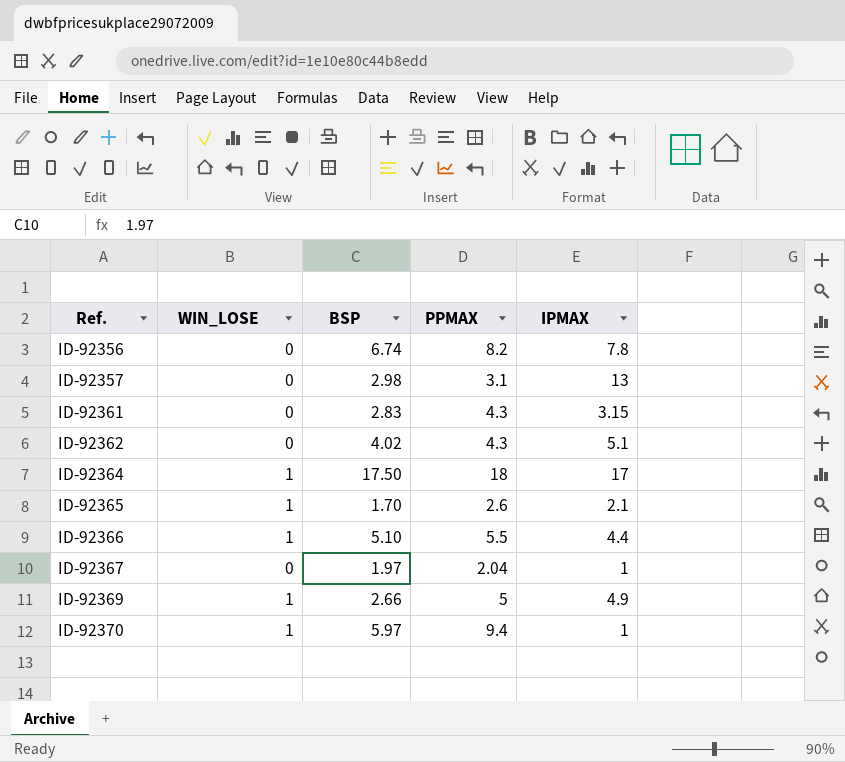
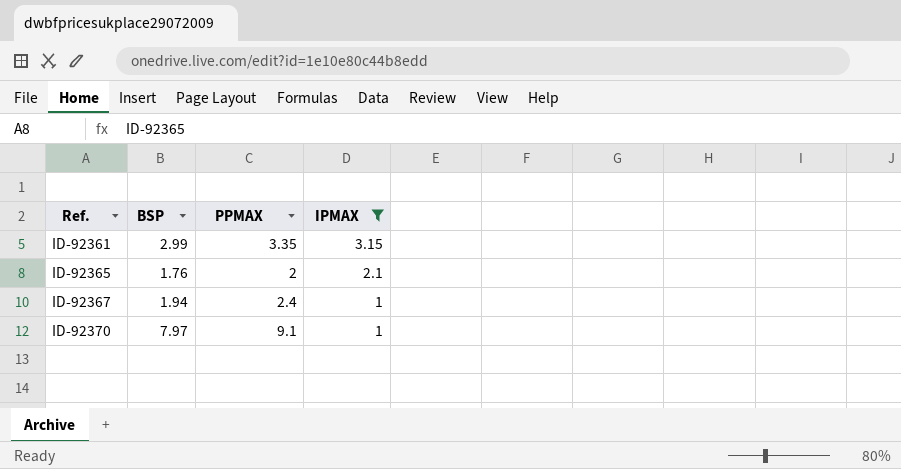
filter: none -> IPMAX <= 3.15
column WIN_LOSE | position: 2 -> none
ID-92361 | BSP: 2.83 -> 2.99
ID-92361 | PPMAX: 4.3 -> 3.35
ID-92365 | BSP: 1.70 -> 1.76
ID-92365 | PPMAX: 2.6 -> 2
ID-92367 | BSP: 1.97 -> 1.94
ID-92367 | PPMAX: 2.04 -> 2.4
ID-92370 | BSP: 5.97 -> 7.97
ID-92370 | PPMAX: 9.4 -> 9.1

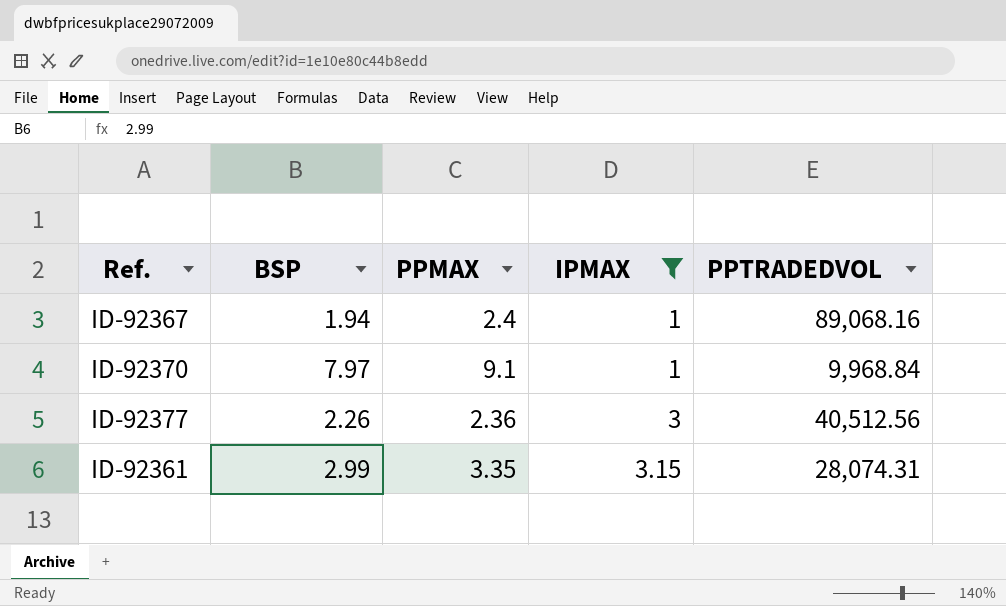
row order: Ref. ascending -> IPMAX ascending
column PPTRADEDVOL | position: none -> 5
row ID-92365: 1.76 | 2 | 2.1 -> none
row ID-92377: none -> 2.26 | 2.36 | 3 | 40,512.56

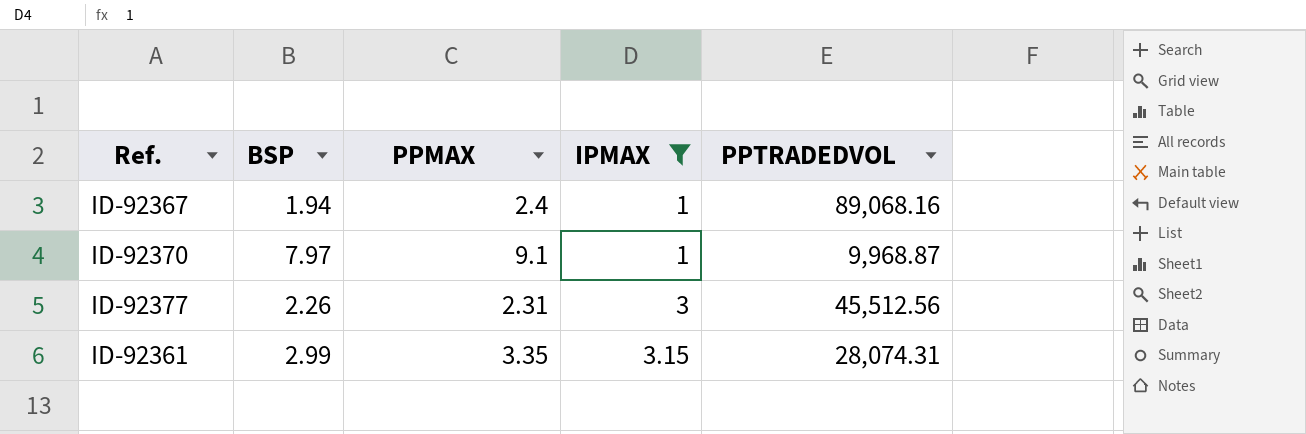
ID-92370 | PPTRADEDVOL: 9,968.84 -> 9,968.87
ID-92377 | PPMAX: 2.36 -> 2.31
ID-92377 | PPTRADEDVOL: 40,512.56 -> 45,512.56

